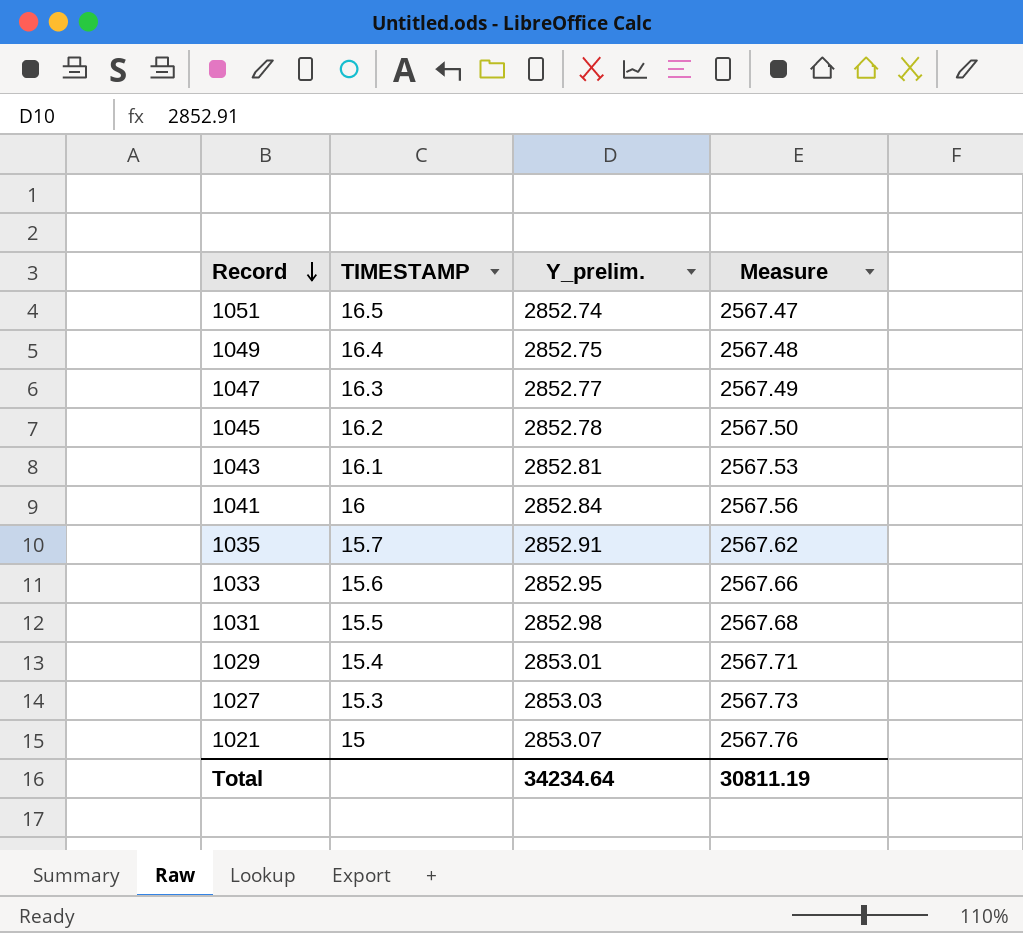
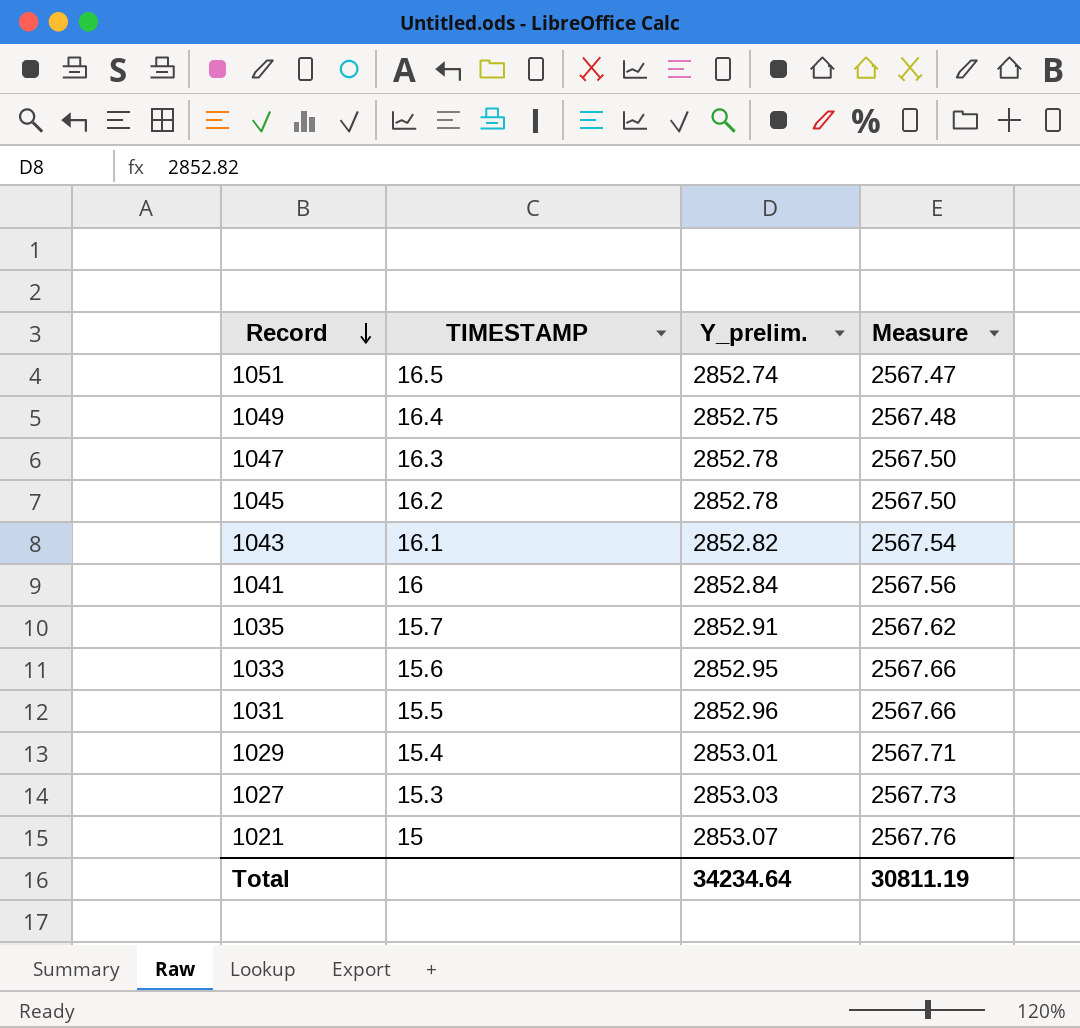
1047 | Y_prelim.: 2852.77 -> 2852.78
1047 | Measure: 2567.49 -> 2567.50
1043 | Y_prelim.: 2852.81 -> 2852.82
1043 | Measure: 2567.53 -> 2567.54
1031 | Y_prelim.: 2852.98 -> 2852.96
1031 | Measure: 2567.68 -> 2567.66

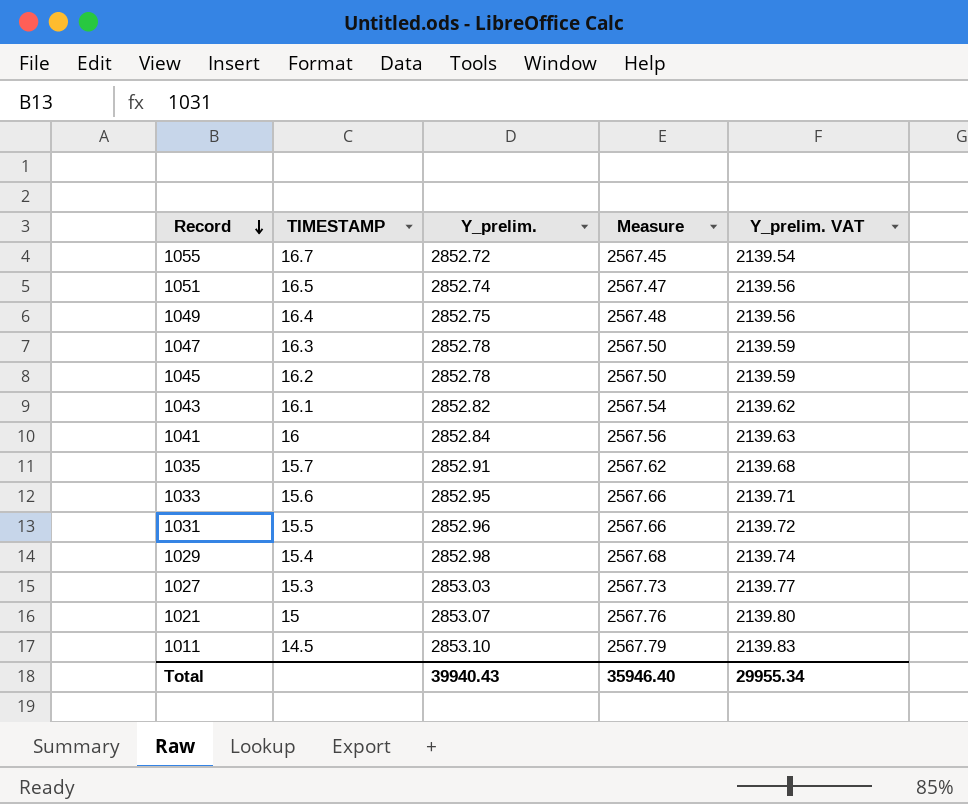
column Y_prelim. VAT | formula: none -> [Y_prelim.] * 0.75
row 1055: none -> 16.7 | 2852.72 | 2567.45 | 2139.54
1029 | Y_prelim.: 2853.01 -> 2852.98
1029 | Measure: 2567.71 -> 2567.68
row 1011: none -> 14.5 | 2853.10 | 2567.79 | 2139.83
Total | Y_prelim.: 34234.64 -> 39940.43
Total | Measure: 30811.19 -> 35946.40

